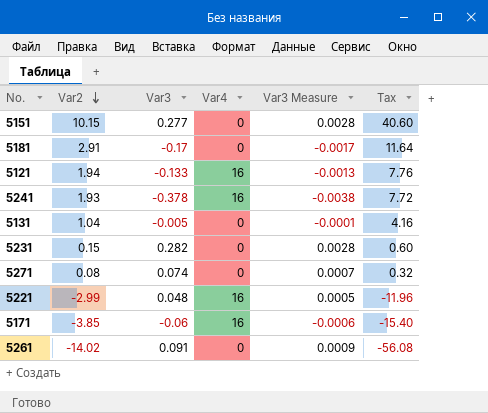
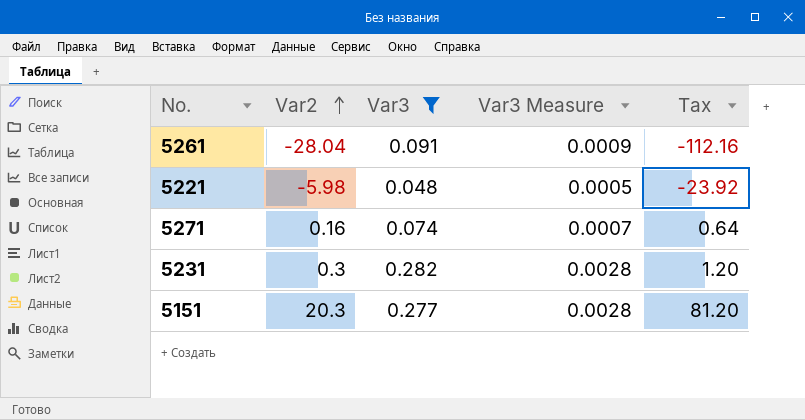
filter: none -> Var3 >= 0.048
row order: Var2 descending -> Var2 ascending
column Var4 | position: 4 -> none
5261 | Var2: -14.02 -> -28.04
5261 | Tax: -56.08 -> -112.16
5221 | Var2: -2.99 -> -5.98
5221 | Tax: -11.96 -> -23.92
5271 | Var2: 0.08 -> 0.16
5271 | Tax: 0.32 -> 0.64
5231 | Var2: 0.15 -> 0.3
5231 | Tax: 0.60 -> 1.20
5151 | Var2: 10.15 -> 20.3
5151 | Tax: 40.60 -> 81.20

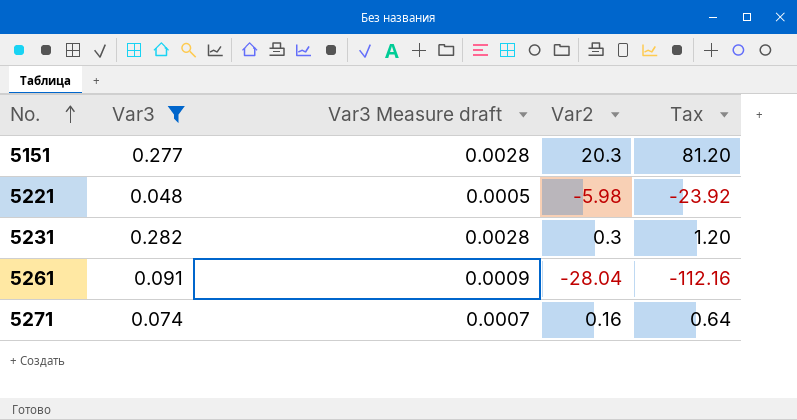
row order: Var2 ascending -> No. ascending
column name: Var3 Measure -> Var3 Measure draft
column Var2 | position: 2 -> 4

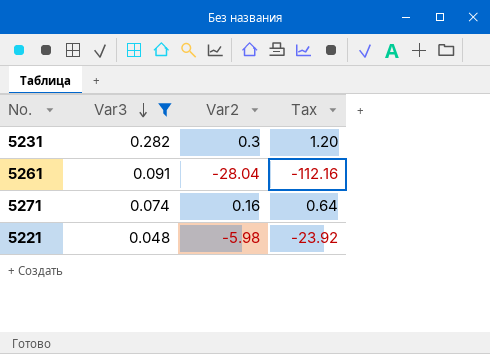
row order: No. ascending -> Var3 descending
column Var3 Measure draft | formula: [Var3] * 0.01 -> none
row 5151: 0.277 | 0.0028 | 20.3 | 81.20 -> none

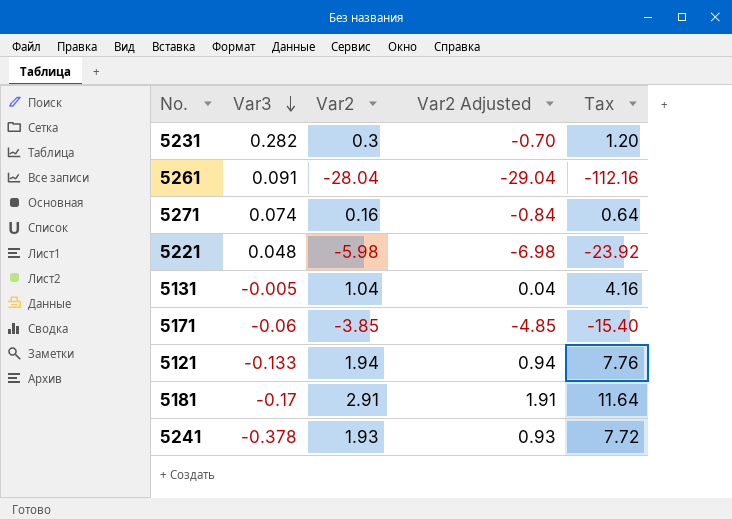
filter: Var3 >= 0.048 -> none
column Var2 Adjusted | formula: none -> [Var2] - 1

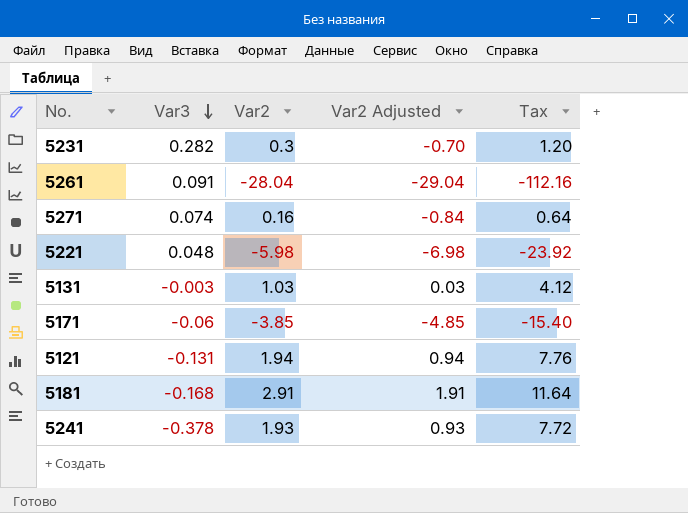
5131 | Var3: -0.005 -> -0.003
5131 | Var2: 1.04 -> 1.03
5131 | Var2 Adjusted: 0.04 -> 0.03
5131 | Tax: 4.16 -> 4.12
5121 | Var3: -0.133 -> -0.131
5181 | Var3: -0.17 -> -0.168

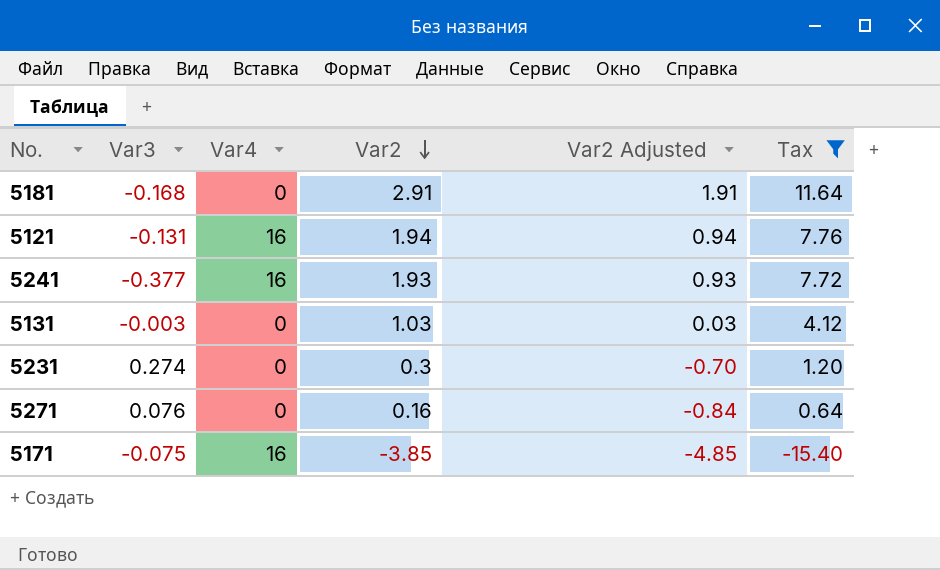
filter: none -> Tax >= -15.40
row order: Var3 descending -> Var2 descending
column Var4 | position: none -> 3
5241 | Var3: -0.378 -> -0.377
5231 | Var3: 0.282 -> 0.274
5271 | Var3: 0.074 -> 0.076
5171 | Var3: -0.06 -> -0.075

